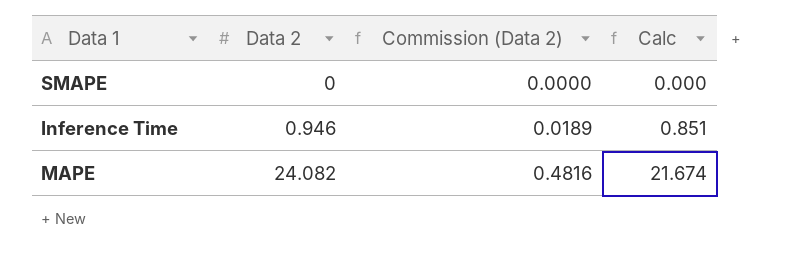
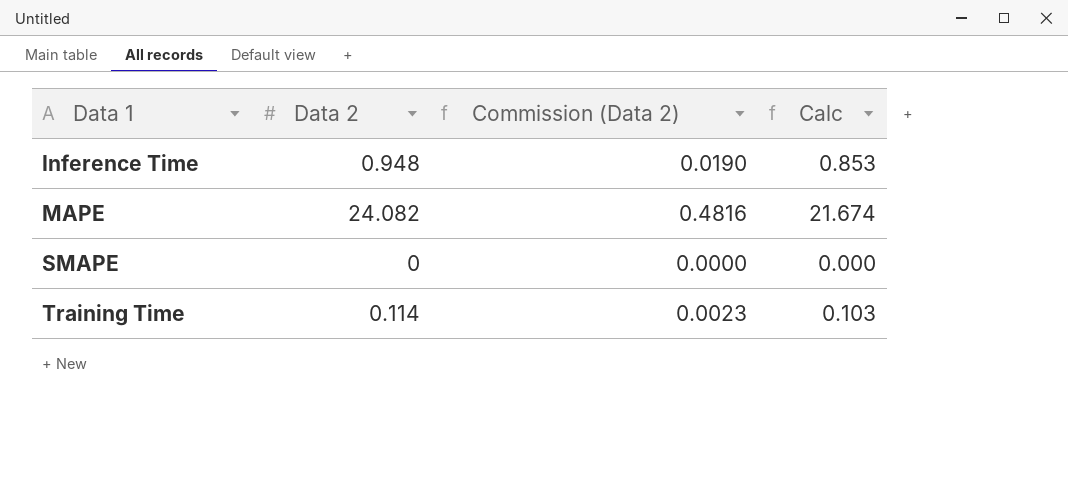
row order: Data 2 ascending -> Data 1 ascending
Inference Time | Data 2: 0.946 -> 0.948
Inference Time | Commission (Data 2): 0.0189 -> 0.0190
Inference Time | Calc: 0.851 -> 0.853
row Training Time: none -> 0.114 | 0.0023 | 0.103

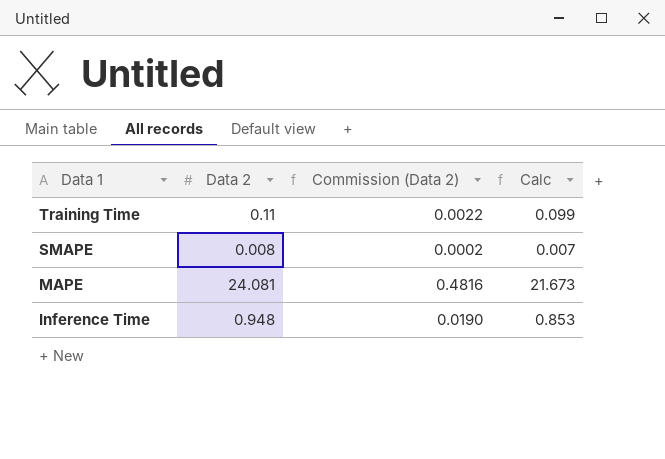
row order: Data 1 ascending -> Data 1 descending
Training Time | Data 2: 0.114 -> 0.11
Training Time | Commission (Data 2): 0.0023 -> 0.0022
Training Time | Calc: 0.103 -> 0.099
SMAPE | Data 2: 0 -> 0.008
SMAPE | Commission (Data 2): 0.0000 -> 0.0002
SMAPE | Calc: 0.000 -> 0.007
MAPE | Data 2: 24.082 -> 24.081
MAPE | Calc: 21.674 -> 21.673

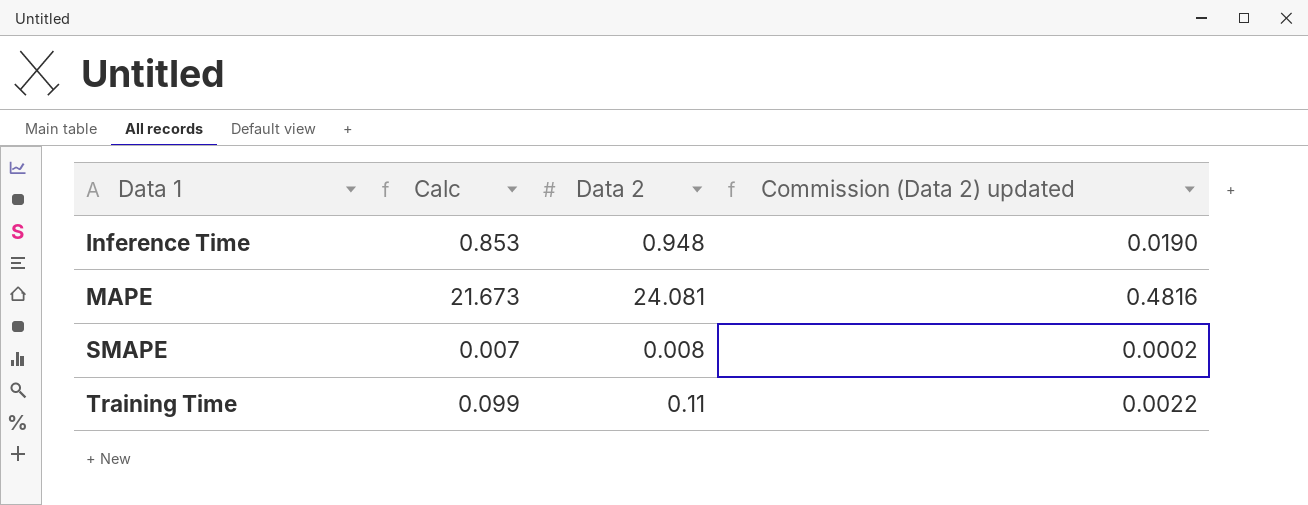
row order: Data 1 descending -> Data 1 ascending
column Calc | position: 4 -> 2
column name: Commission (Data 2) -> Commission (Data 2) updated

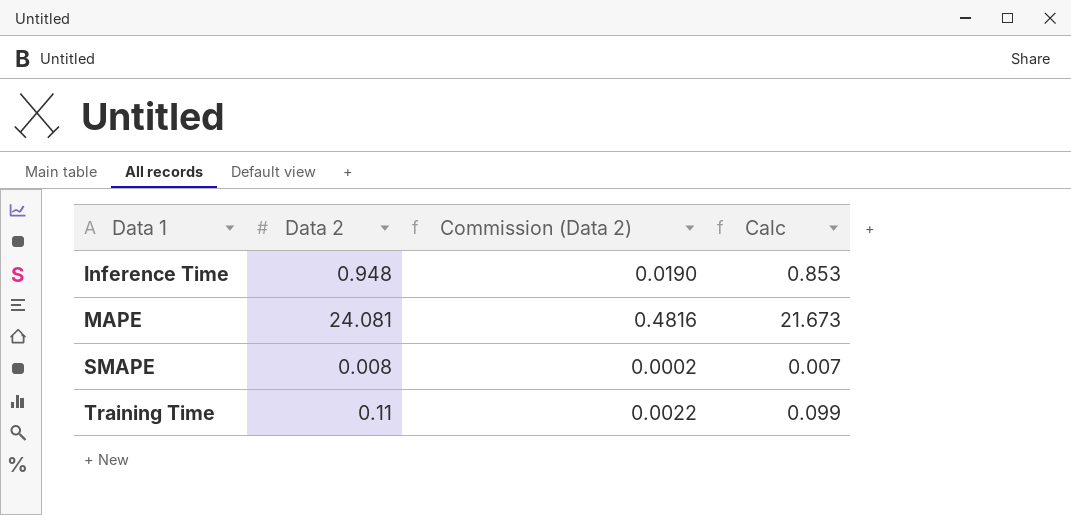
column name: Commission (Data 2) updated -> Commission (Data 2)
column Calc | position: 2 -> 4

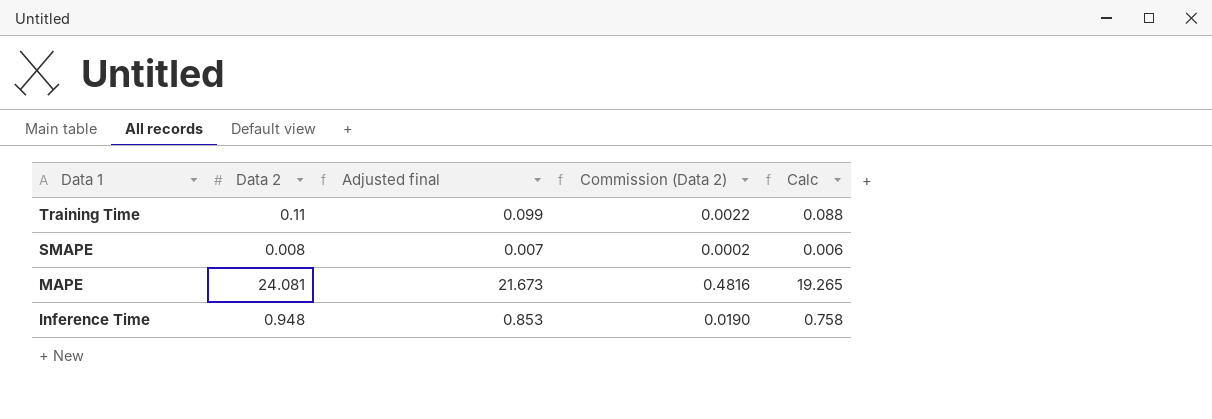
row order: Data 1 ascending -> Data 1 descending
column Adjusted final | formula: none -> [Data 2] * 0.9
column Calc | formula: [Data 2] * 0.9 -> [Data 2] * 0.8

